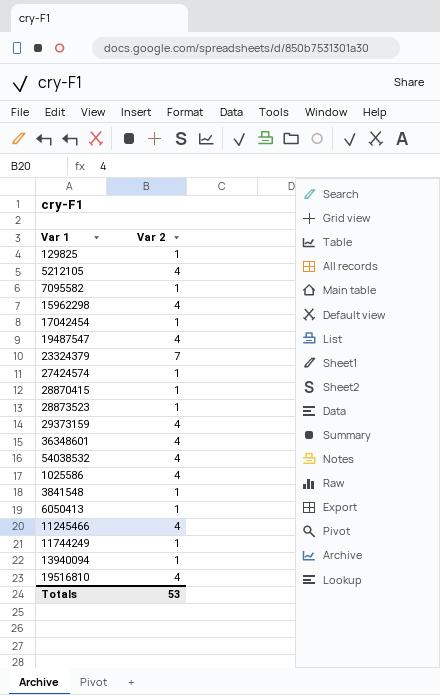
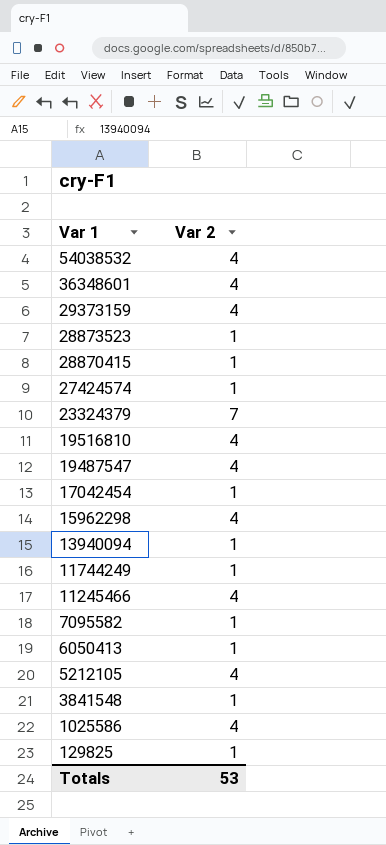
row order: none -> Var 1 descending

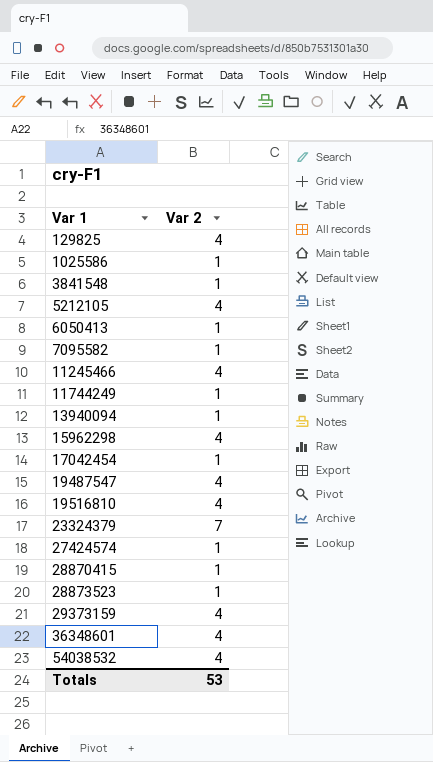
row order: Var 1 descending -> Var 1 ascending
129825 | Var 2: 1 -> 4
1025586 | Var 2: 4 -> 1

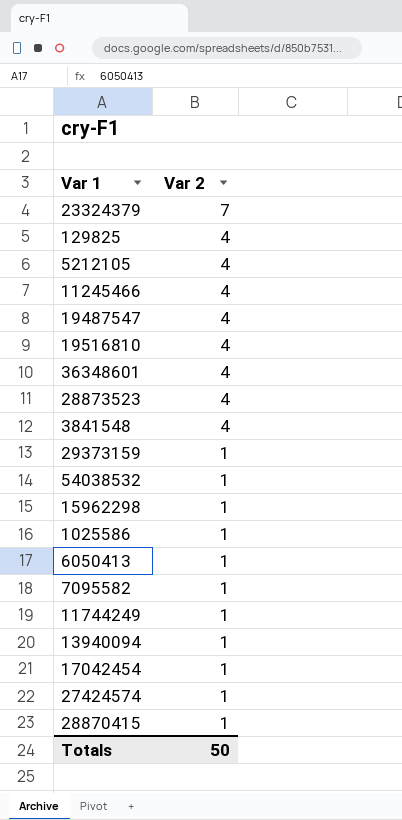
row order: Var 1 ascending -> Var 2 descending
28873523 | Var 2: 1 -> 4
3841548 | Var 2: 1 -> 4
29373159 | Var 2: 4 -> 1
54038532 | Var 2: 4 -> 1
15962298 | Var 2: 4 -> 1
Totals | Var 2: 53 -> 50

